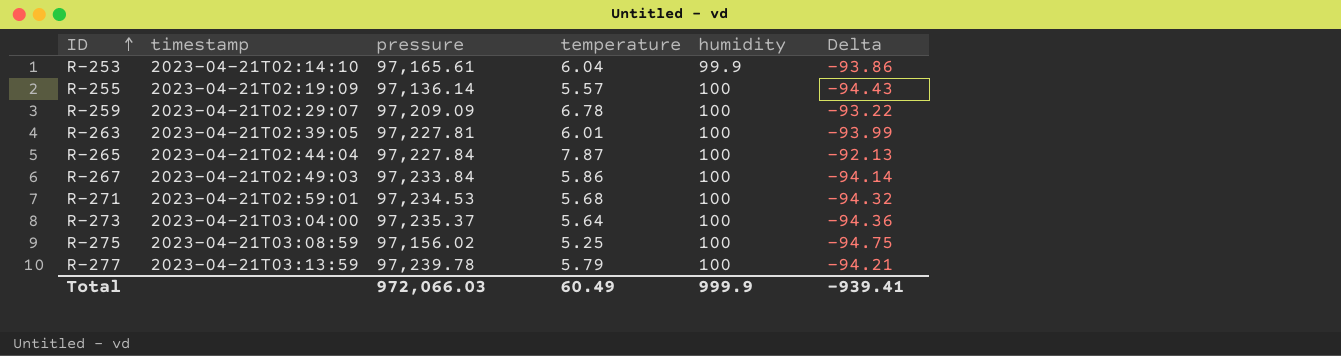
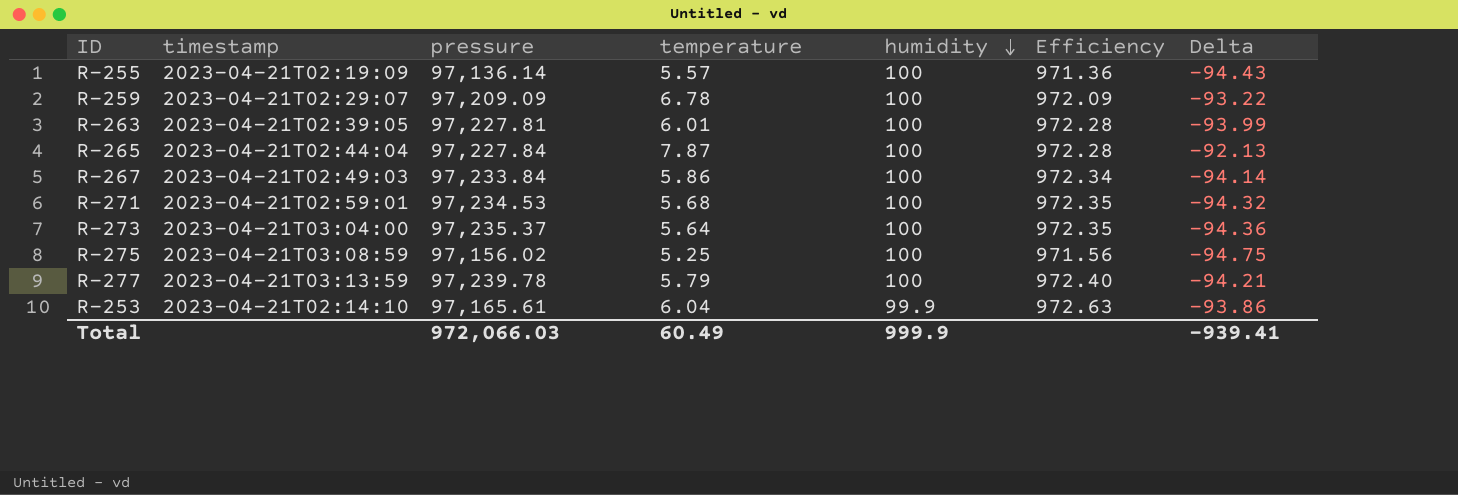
row order: ID ascending -> humidity descending
column Efficiency | formula: none -> [pressure] / [humidity]

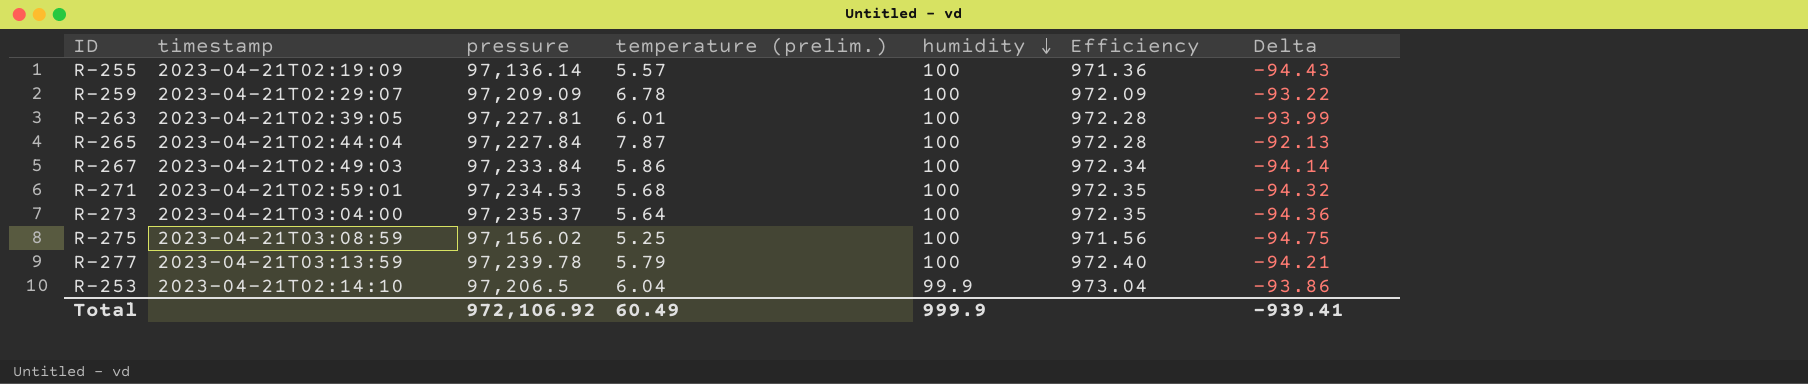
column name: temperature -> temperature (prelim.)
R-253 | pressure: 97,165.61 -> 97,206.5
R-253 | Efficiency: 972.63 -> 973.04
Total | pressure: 972,066.03 -> 972,106.92

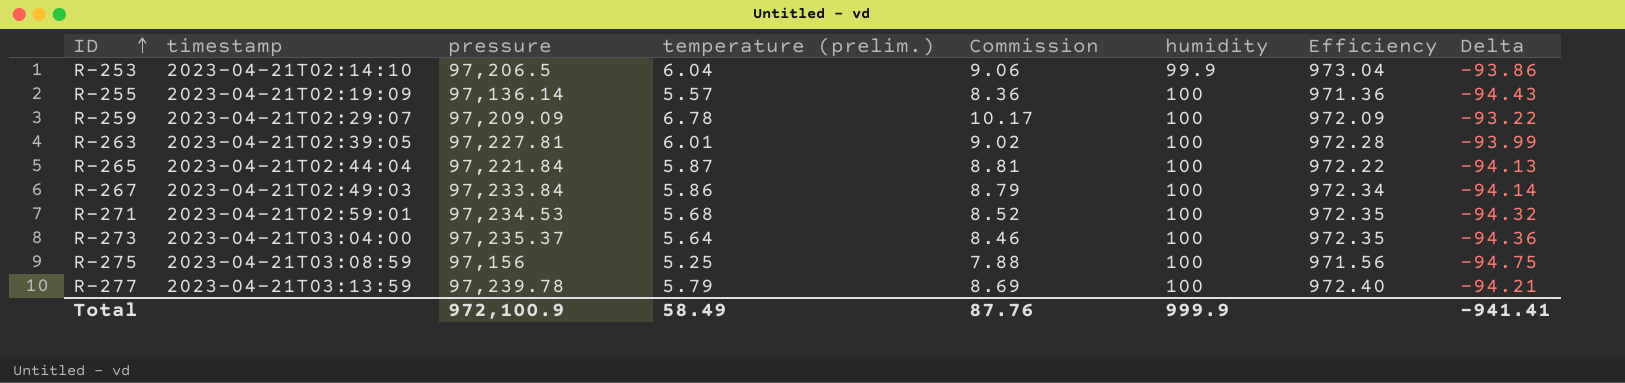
row order: humidity descending -> ID ascending
column Commission | formula: none -> [temperature (prelim.)] * 1.5
R-265 | pressure: 97,227.84 -> 97,221.84
R-265 | temperature (prelim.): 7.87 -> 5.87
R-265 | Efficiency: 972.28 -> 972.22
R-265 | Delta: -92.13 -> -94.13
R-275 | pressure: 97,156.02 -> 97,156
Total | pressure: 972,106.92 -> 972,100.9
Total | temperature (prelim.): 60.49 -> 58.49
Total | Delta: -939.41 -> -941.41

